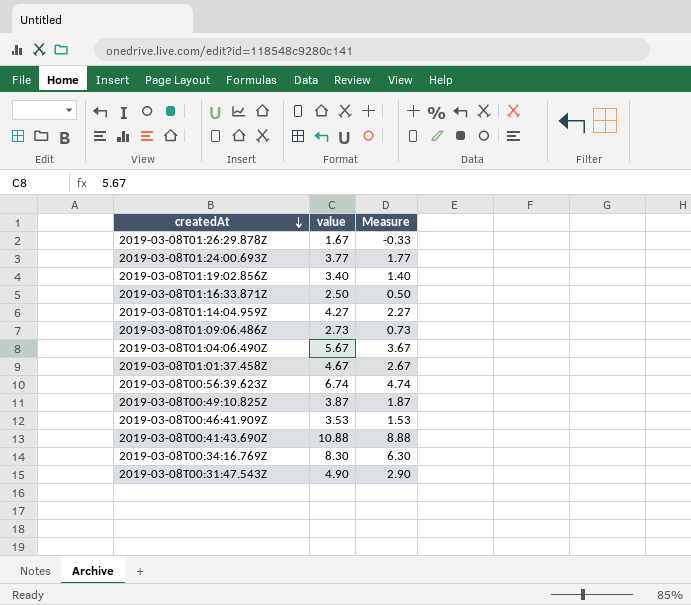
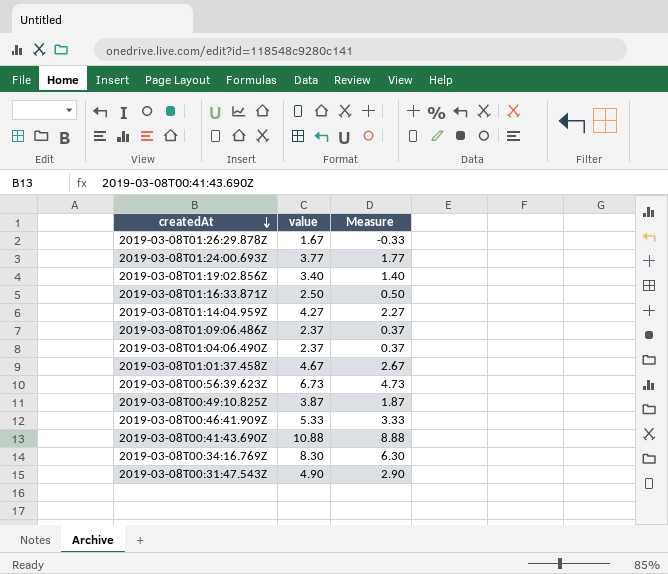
2019-03-08T01:09:06.486Z | value: 2.73 -> 2.37
2019-03-08T01:09:06.486Z | Measure: 0.73 -> 0.37
2019-03-08T01:04:06.490Z | value: 5.67 -> 2.37
2019-03-08T01:04:06.490Z | Measure: 3.67 -> 0.37
2019-03-08T00:56:39.623Z | value: 6.74 -> 6.73
2019-03-08T00:56:39.623Z | Measure: 4.74 -> 4.73
2019-03-08T00:46:41.909Z | value: 3.53 -> 5.33
2019-03-08T00:46:41.909Z | Measure: 1.53 -> 3.33

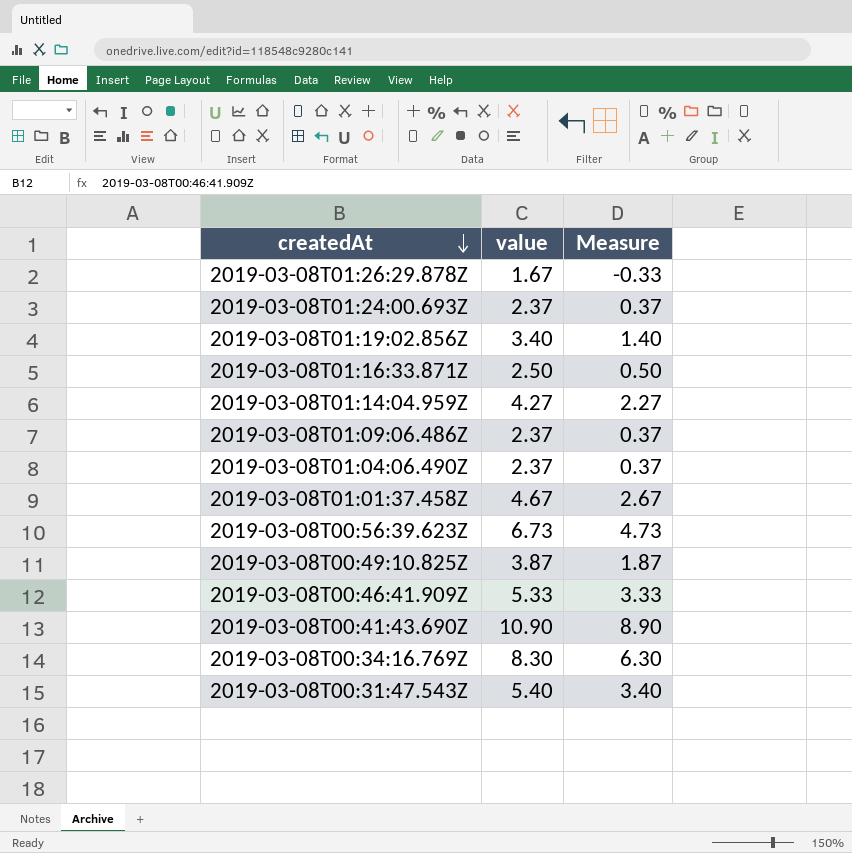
2019-03-08T01:24:00.693Z | value: 3.77 -> 2.37
2019-03-08T01:24:00.693Z | Measure: 1.77 -> 0.37
2019-03-08T00:41:43.690Z | value: 10.88 -> 10.90
2019-03-08T00:41:43.690Z | Measure: 8.88 -> 8.90
2019-03-08T00:31:47.543Z | value: 4.90 -> 5.40
2019-03-08T00:31:47.543Z | Measure: 2.90 -> 3.40

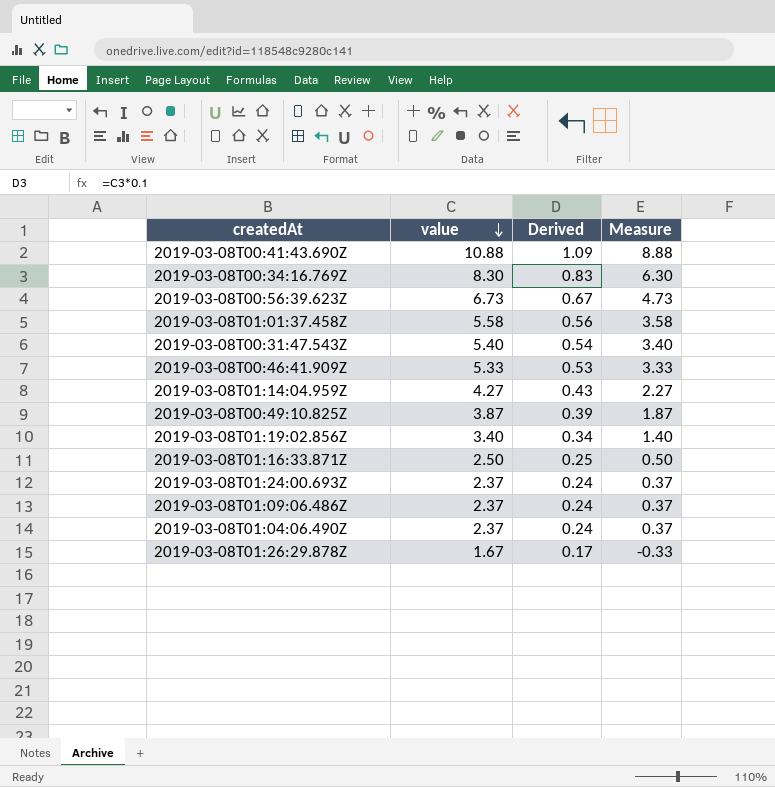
row order: createdAt descending -> value descending
column Derived | formula: none -> [value] * 0.1
2019-03-08T00:41:43.690Z | value: 10.90 -> 10.88
2019-03-08T00:41:43.690Z | Measure: 8.90 -> 8.88
2019-03-08T01:01:37.458Z | value: 4.67 -> 5.58
2019-03-08T01:01:37.458Z | Measure: 2.67 -> 3.58

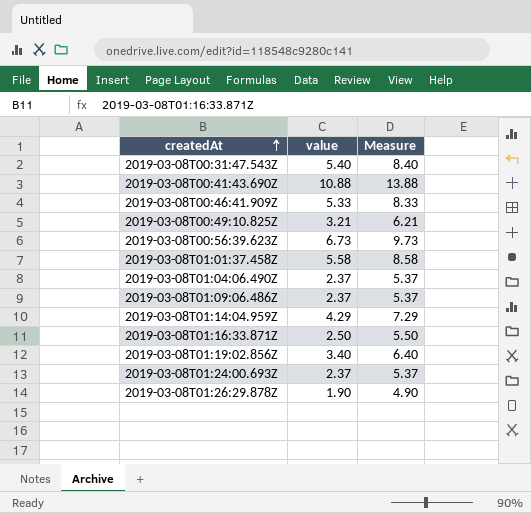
row order: value descending -> createdAt ascending
column Derived | formula: [value] * 0.1 -> none
column Measure | formula: [value] - 2 -> [value] + 3
row 2019-03-08T00:34:16.769Z: 8.30 | 0.83 | 6.30 -> none
2019-03-08T00:49:10.825Z | value: 3.87 -> 3.21
2019-03-08T01:14:04.959Z | value: 4.27 -> 4.29
2019-03-08T01:26:29.878Z | value: 1.67 -> 1.90

